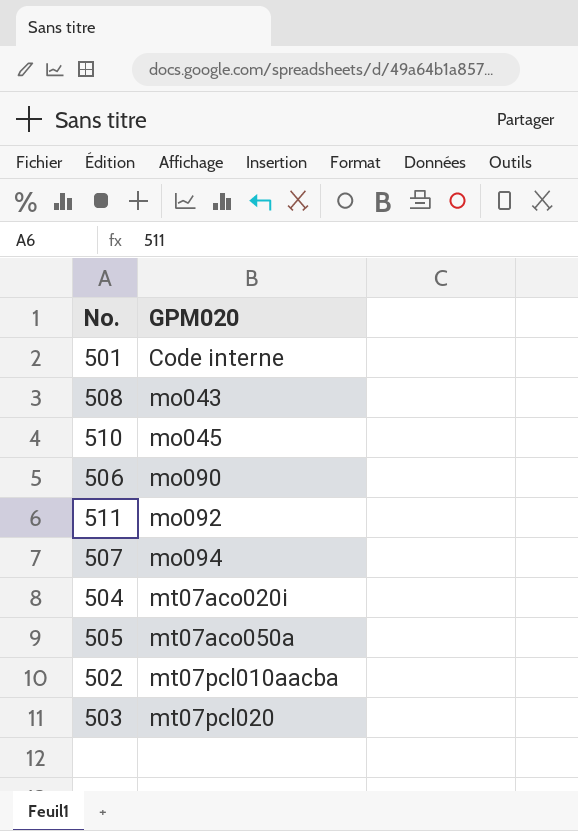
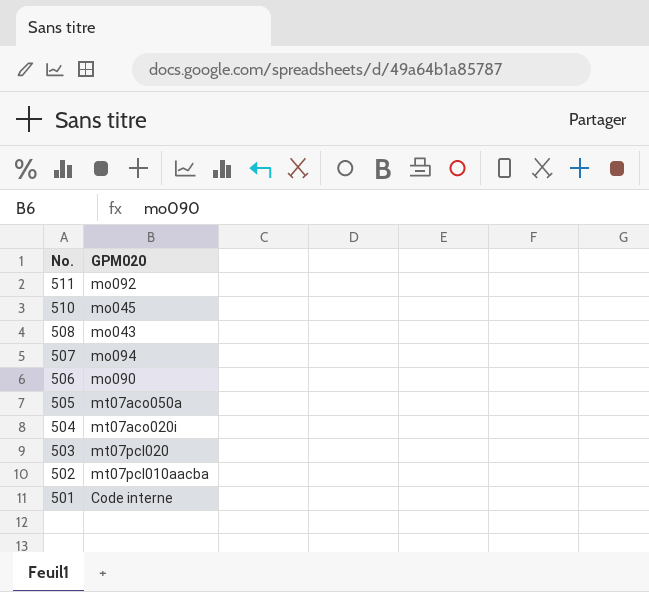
row order: GPM020 ascending -> No. descending

